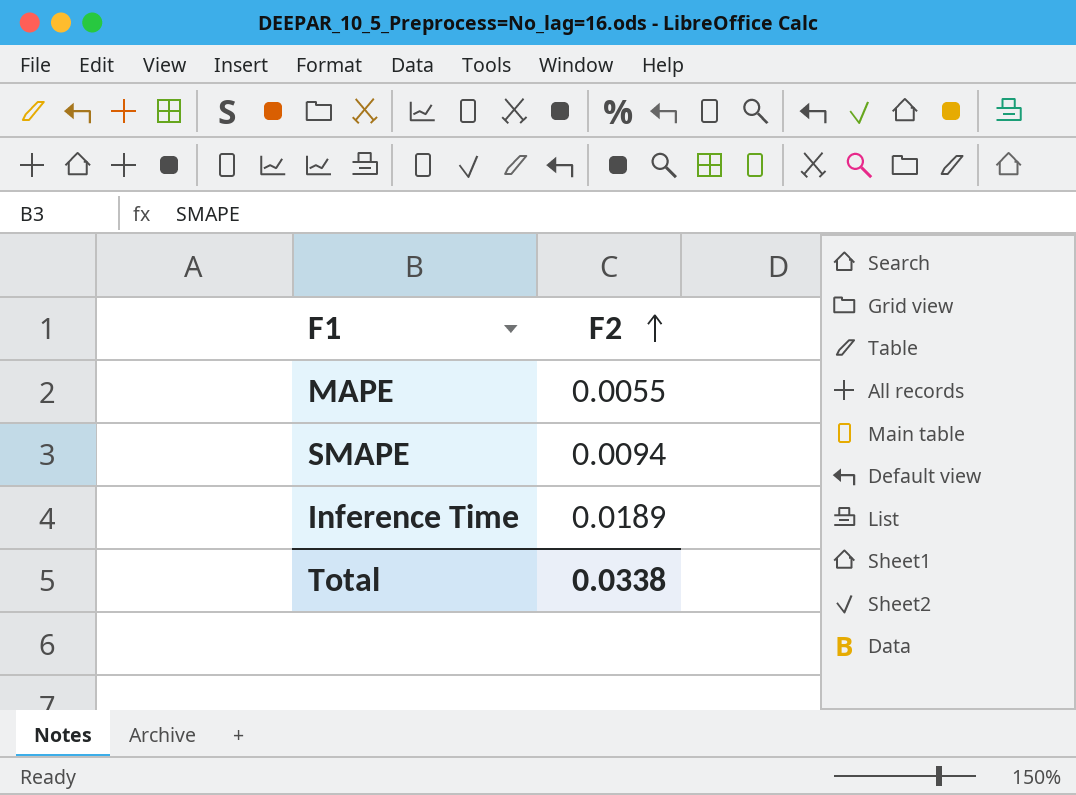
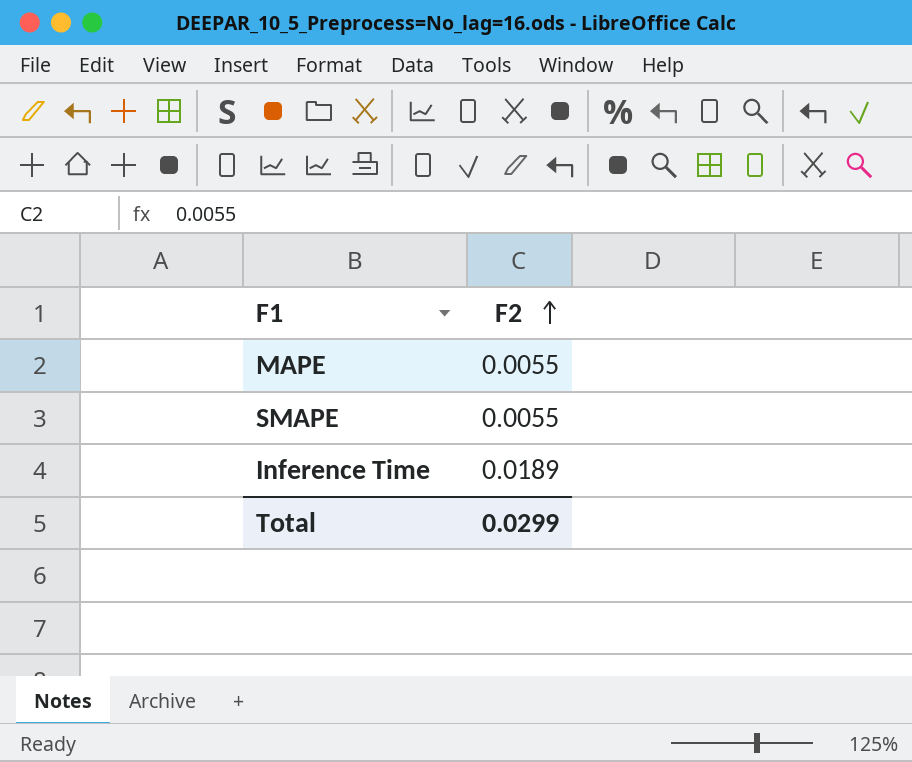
SMAPE | F2: 0.0094 -> 0.0055
Total | F2: 0.0338 -> 0.0299

